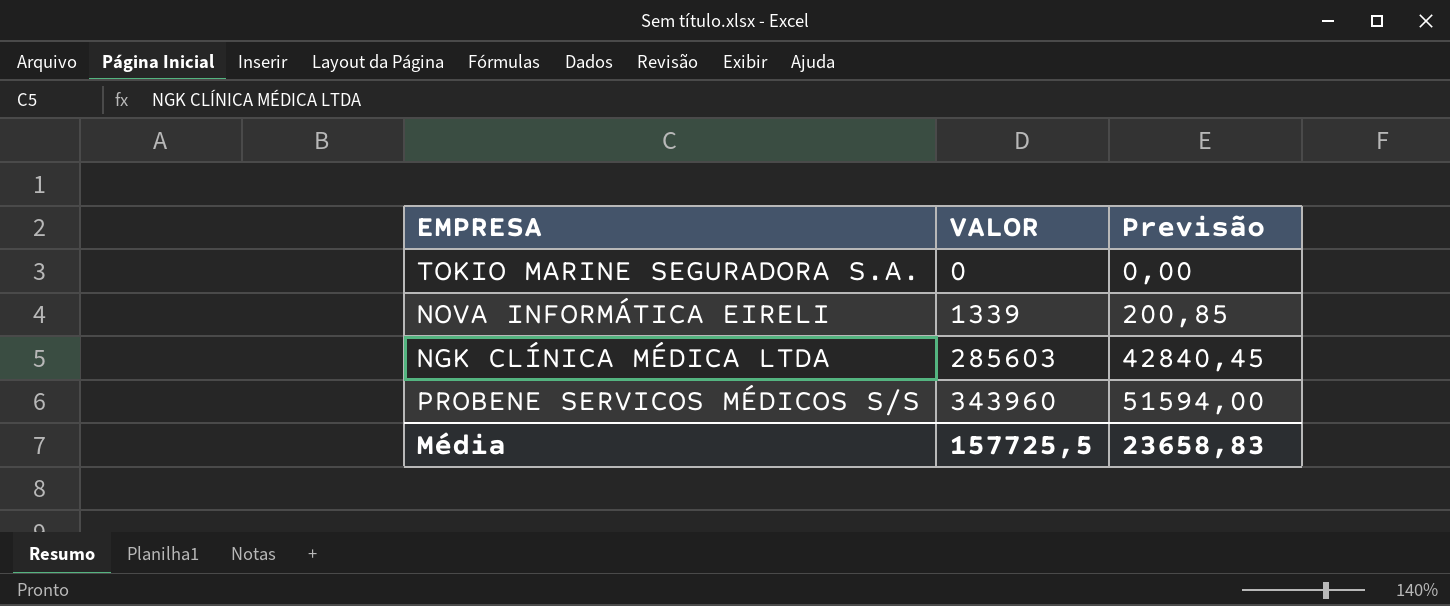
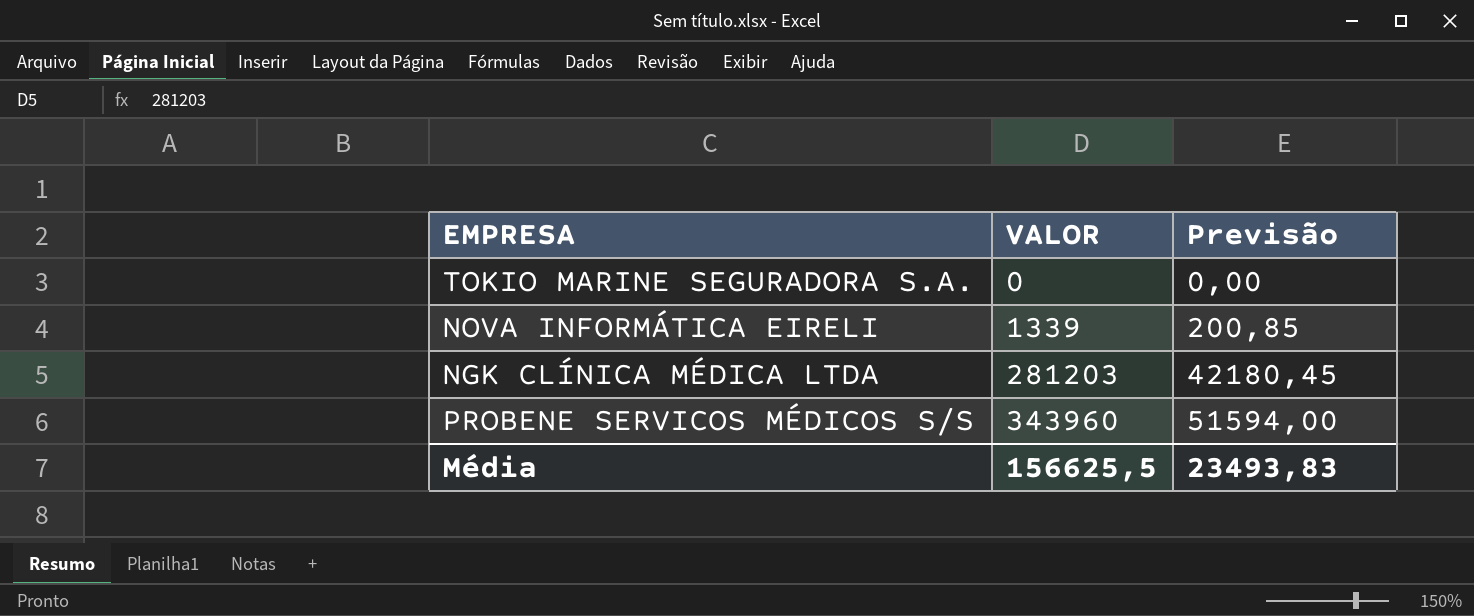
NGK CLÍNICA MÉDICA LTDA | VALOR: 285603 -> 281203
NGK CLÍNICA MÉDICA LTDA | Previsão: 42840,45 -> 42180,45
Média | VALOR: 157725,5 -> 156625,5
Média | Previsão: 23658,83 -> 23493,83

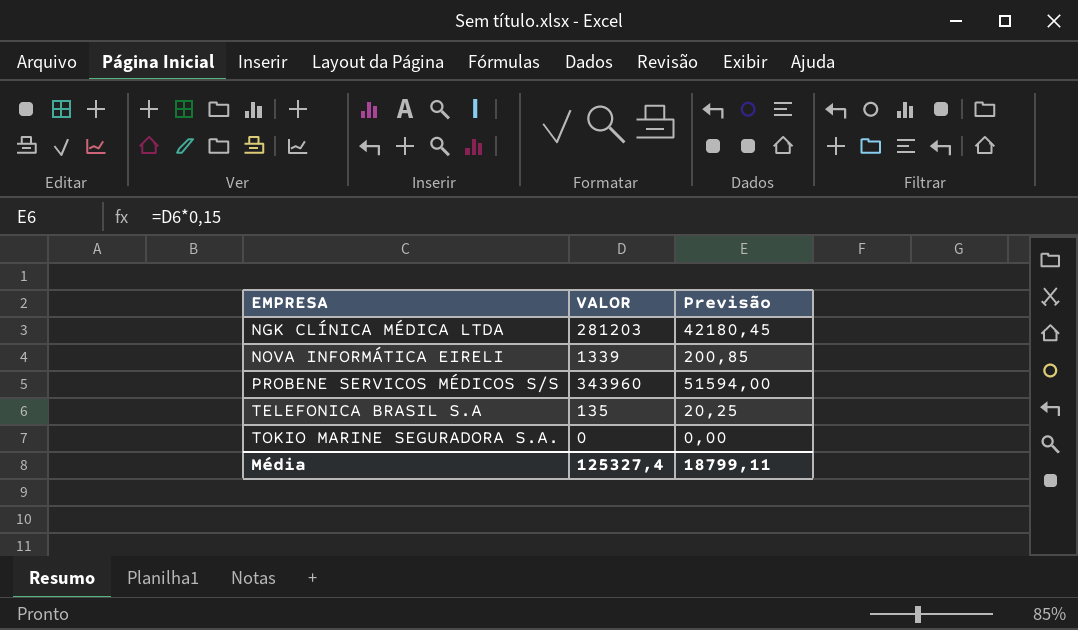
row order: VALOR ascending -> EMPRESA ascending
row TELEFONICA BRASIL S.A: none -> 135 | 20,25
Média | VALOR: 156625,5 -> 125327,4
Média | Previsão: 23493,83 -> 18799,11

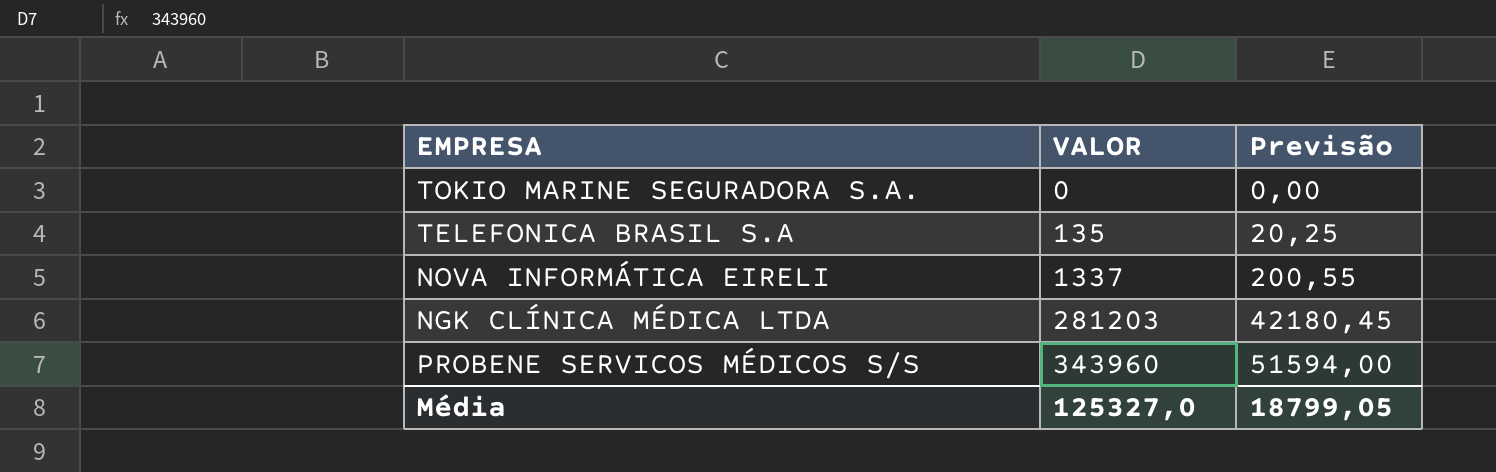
row order: EMPRESA ascending -> VALOR ascending
NOVA INFORMÁTICA EIRELI | VALOR: 1339 -> 1337
NOVA INFORMÁTICA EIRELI | Previsão: 200,85 -> 200,55
Média | VALOR: 125327,4 -> 125327,0
Média | Previsão: 18799,11 -> 18799,05

